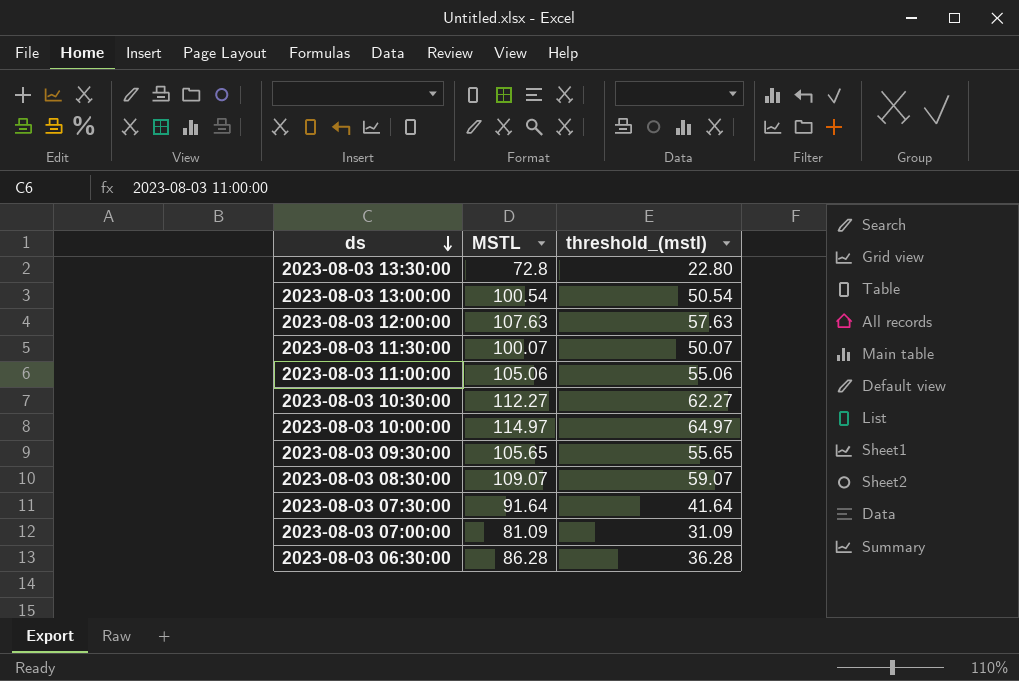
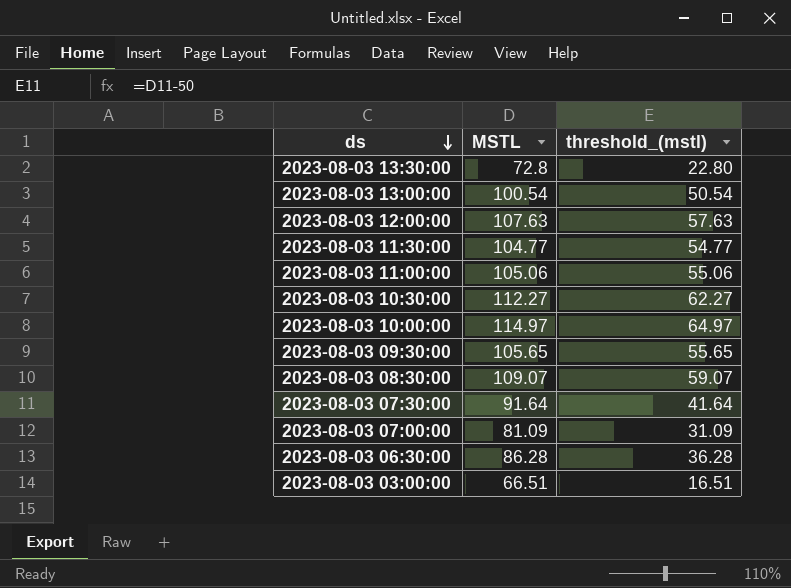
2023-08-03 11:30:00 | MSTL: 100.07 -> 104.77
2023-08-03 11:30:00 | threshold_(mstl): 50.07 -> 54.77
row 2023-08-03 03:00:00: none -> 66.51 | 16.51

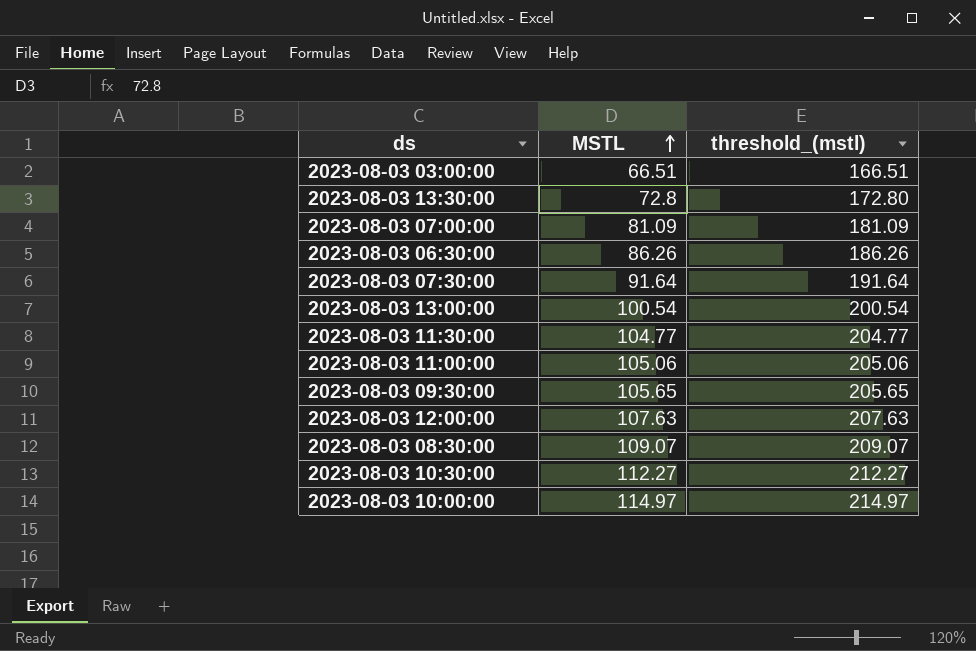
row order: ds descending -> MSTL ascending
column threshold_(mstl) | formula: [MSTL] - 50 -> [MSTL] + 100
2023-08-03 06:30:00 | MSTL: 86.28 -> 86.26

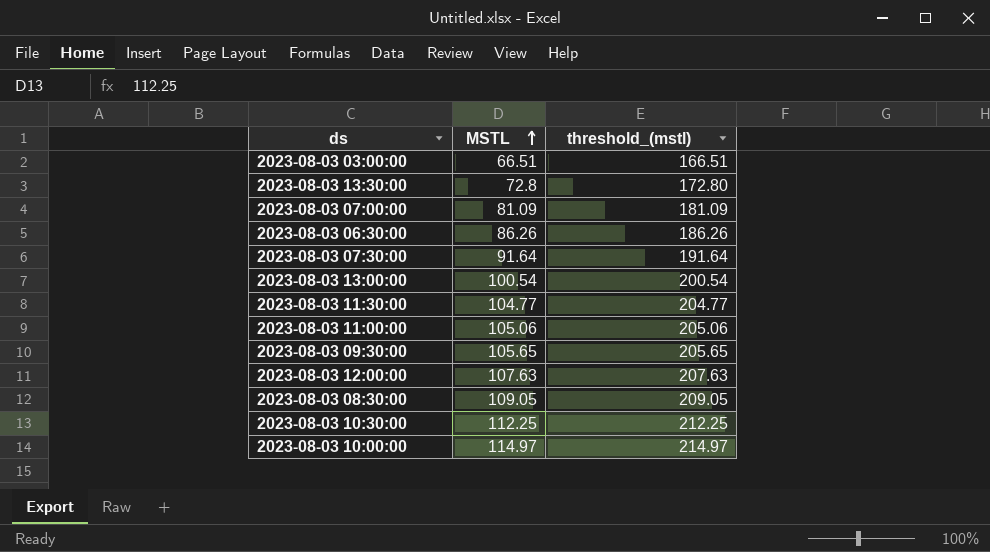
2023-08-03 08:30:00 | MSTL: 109.07 -> 109.05
2023-08-03 08:30:00 | threshold_(mstl): 209.07 -> 209.05
2023-08-03 10:30:00 | MSTL: 112.27 -> 112.25
2023-08-03 10:30:00 | threshold_(mstl): 212.27 -> 212.25

